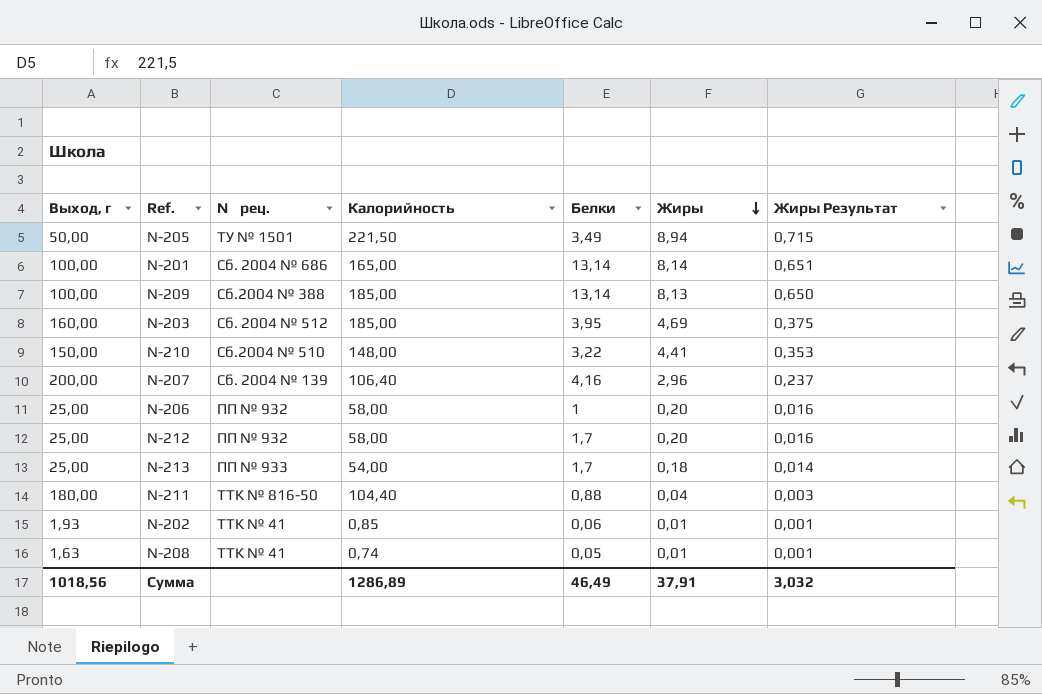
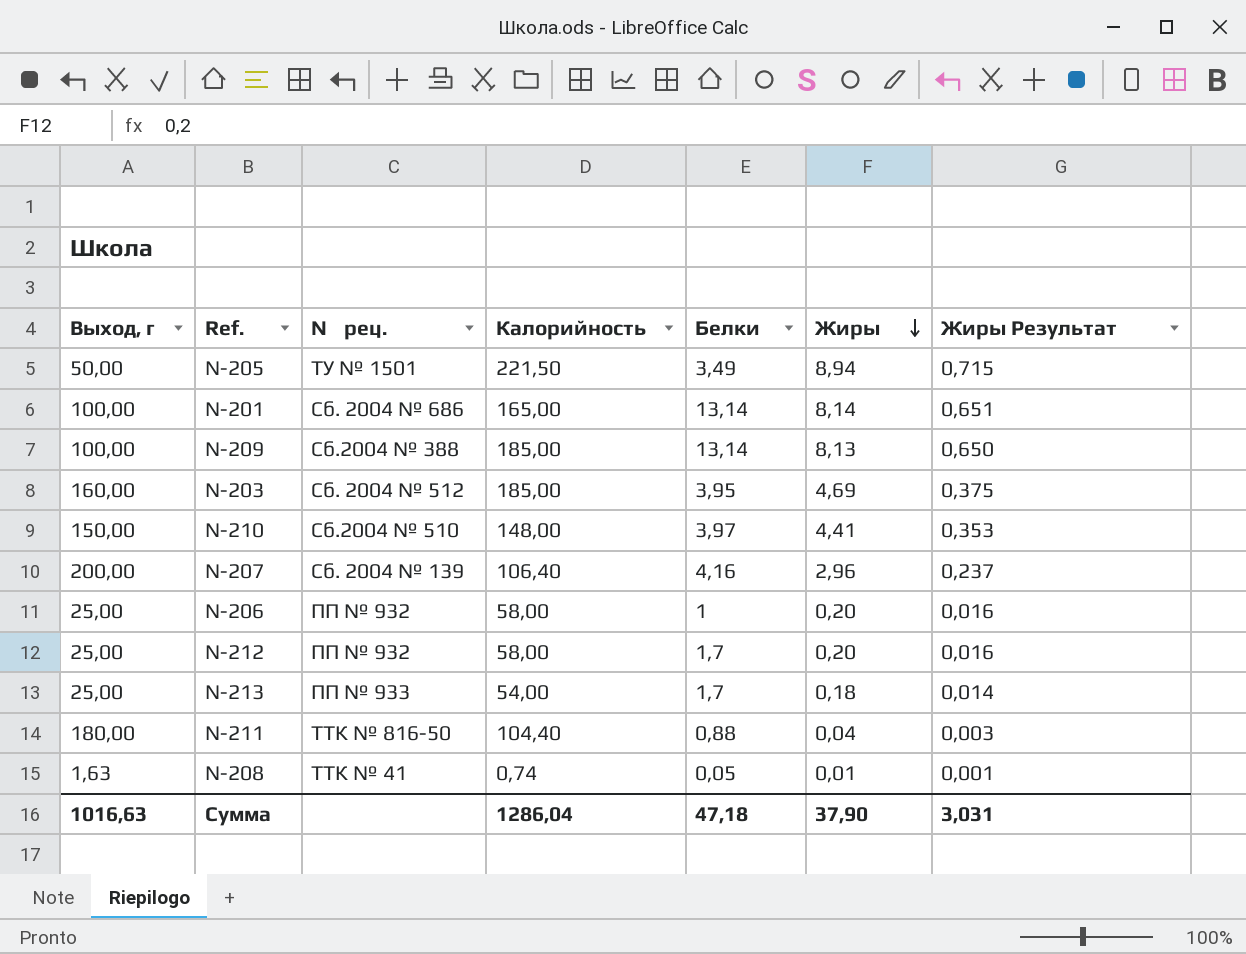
row N-202: 1,93 | ТТК № 41 | 0,85 | 0,06 | 0,01 | 0,001 -> none
N-210 | Белки: 3,22 -> 3,97
Сумма | Выход, г: 1018,56 -> 1016,63
Сумма | Калорийность: 1286,89 -> 1286,04
Сумма | Белки: 46,49 -> 47,18
Сумма | Жиры: 37,91 -> 37,90
Сумма | Жиры Результат: 3,032 -> 3,031

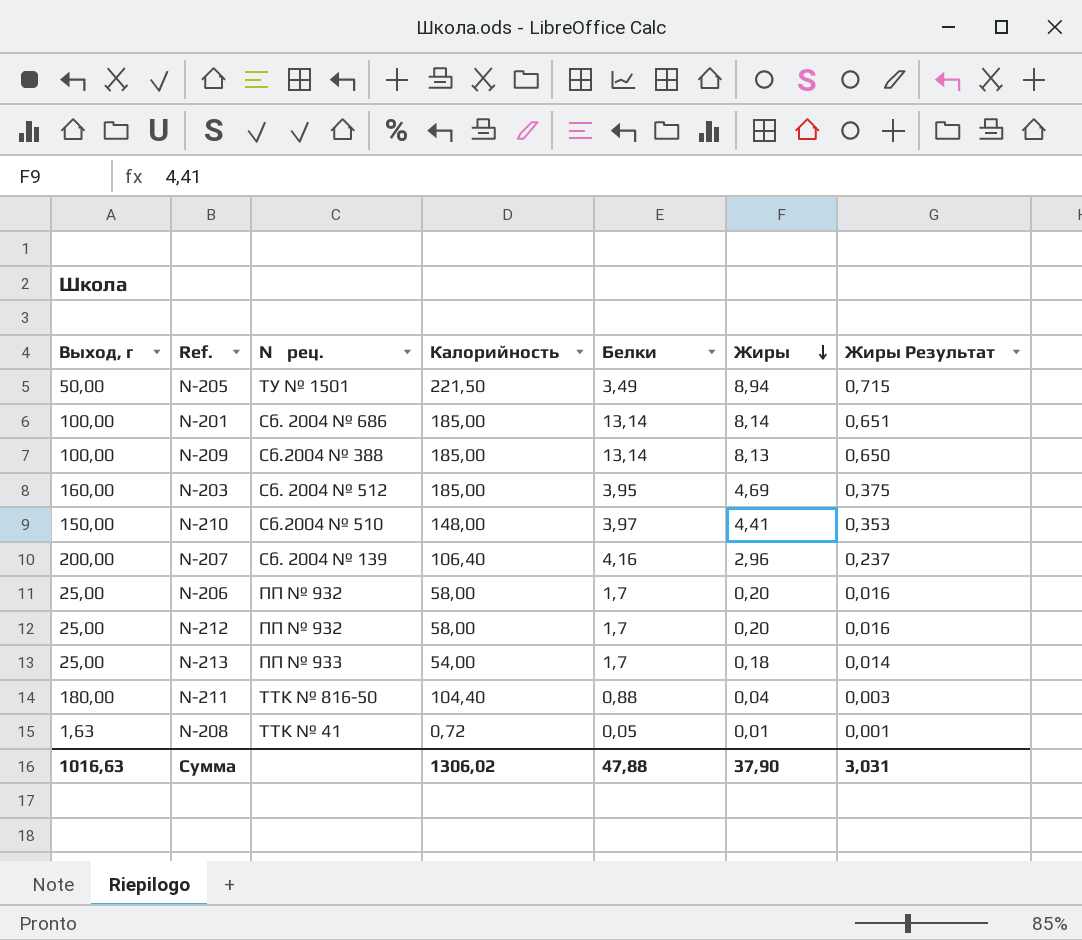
N-201 | Калорийность: 165,00 -> 185,00
N-206 | Белки: 1 -> 1,7
N-208 | Калорийность: 0,74 -> 0,72
Сумма | Калорийность: 1286,04 -> 1306,02
Сумма | Белки: 47,18 -> 47,88

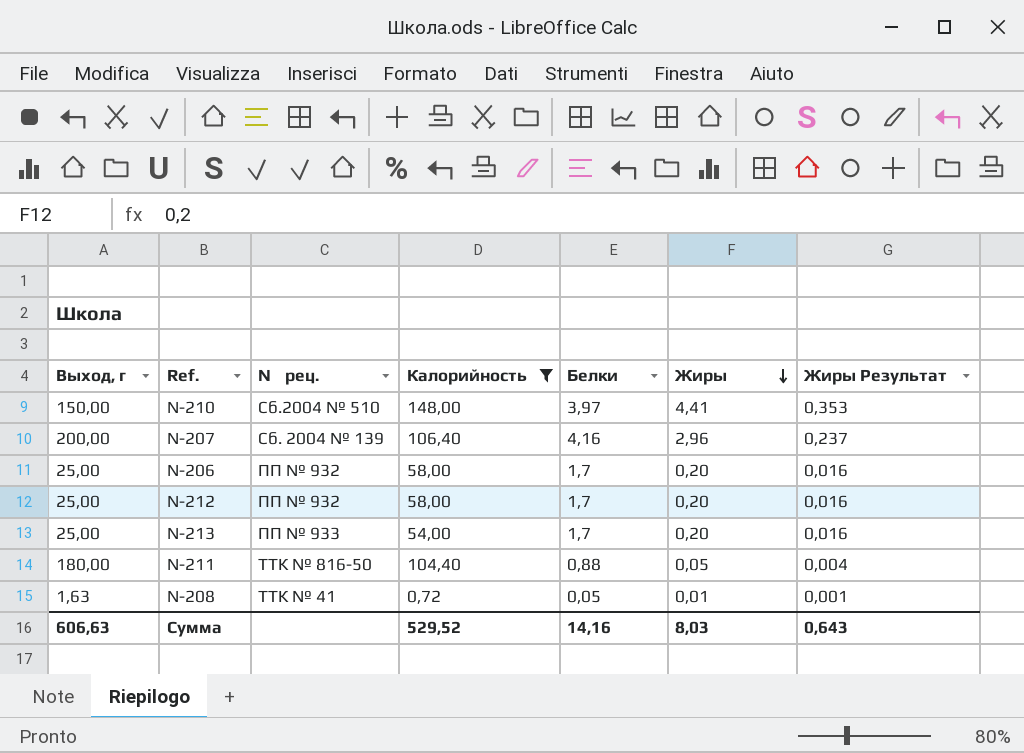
filter: none -> Калорийность <= 148,00
N-213 | Жиры: 0,18 -> 0,20
N-213 | Жиры Результат: 0,014 -> 0,016
N-211 | Жиры: 0,04 -> 0,05
N-211 | Жиры Результат: 0,003 -> 0,004
Сумма | Выход, г: 1016,63 -> 606,63
Сумма | Калорийность: 1306,02 -> 529,52
Сумма | Белки: 47,88 -> 14,16
Сумма | Жиры: 37,90 -> 8,03
Сумма | Жиры Результат: 3,031 -> 0,643

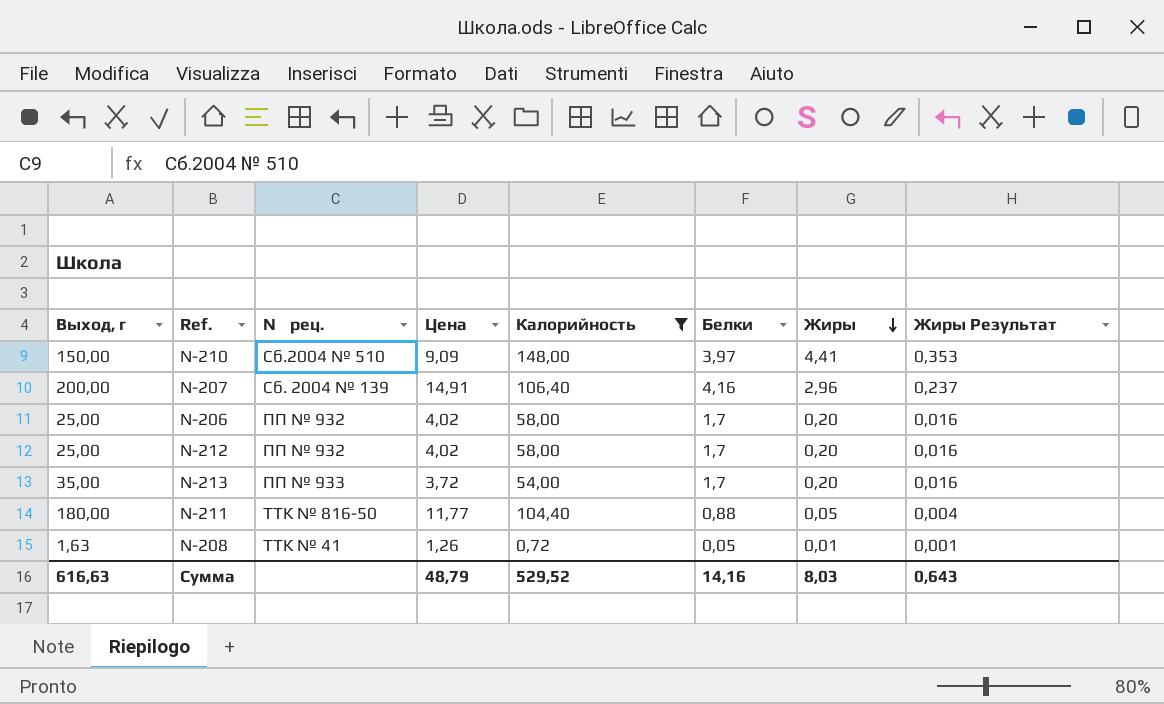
column Цена | position: none -> 4
N-213 | Выход, г: 25,00 -> 35,00
Сумма | Выход, г: 606,63 -> 616,63

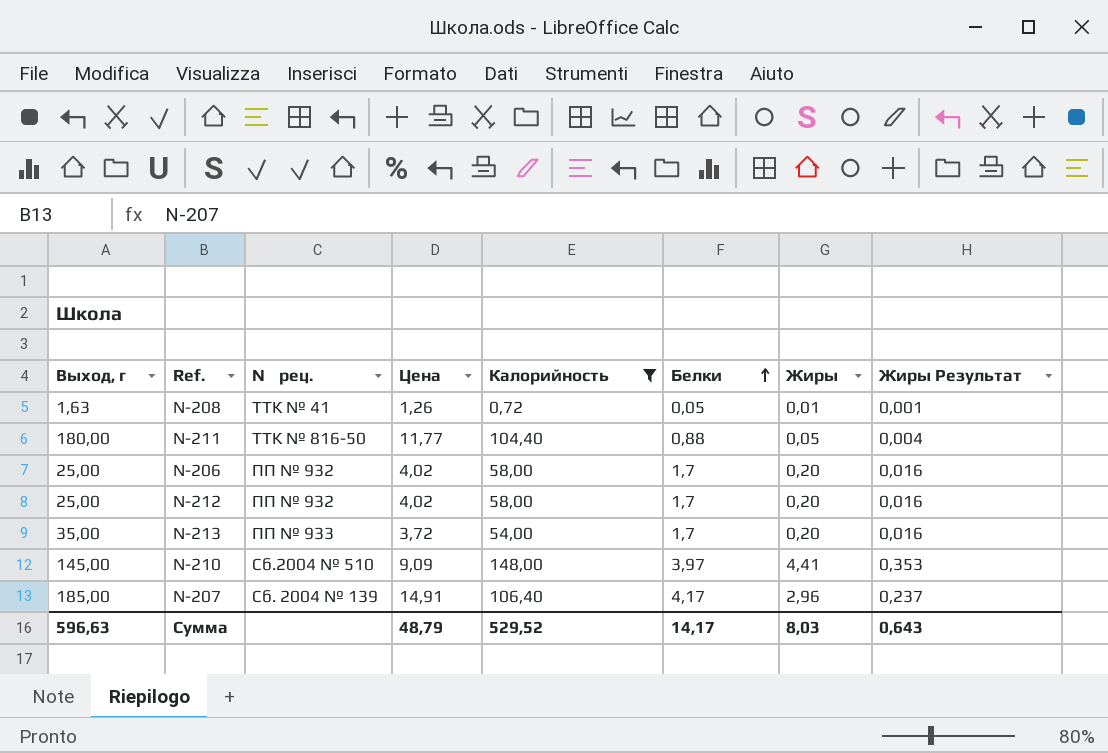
row order: Жиры descending -> Белки ascending
N-210 | Выход, г: 150,00 -> 145,00
N-207 | Выход, г: 200,00 -> 185,00
N-207 | Белки: 4,16 -> 4,17
Сумма | Выход, г: 616,63 -> 596,63
Сумма | Белки: 14,16 -> 14,17

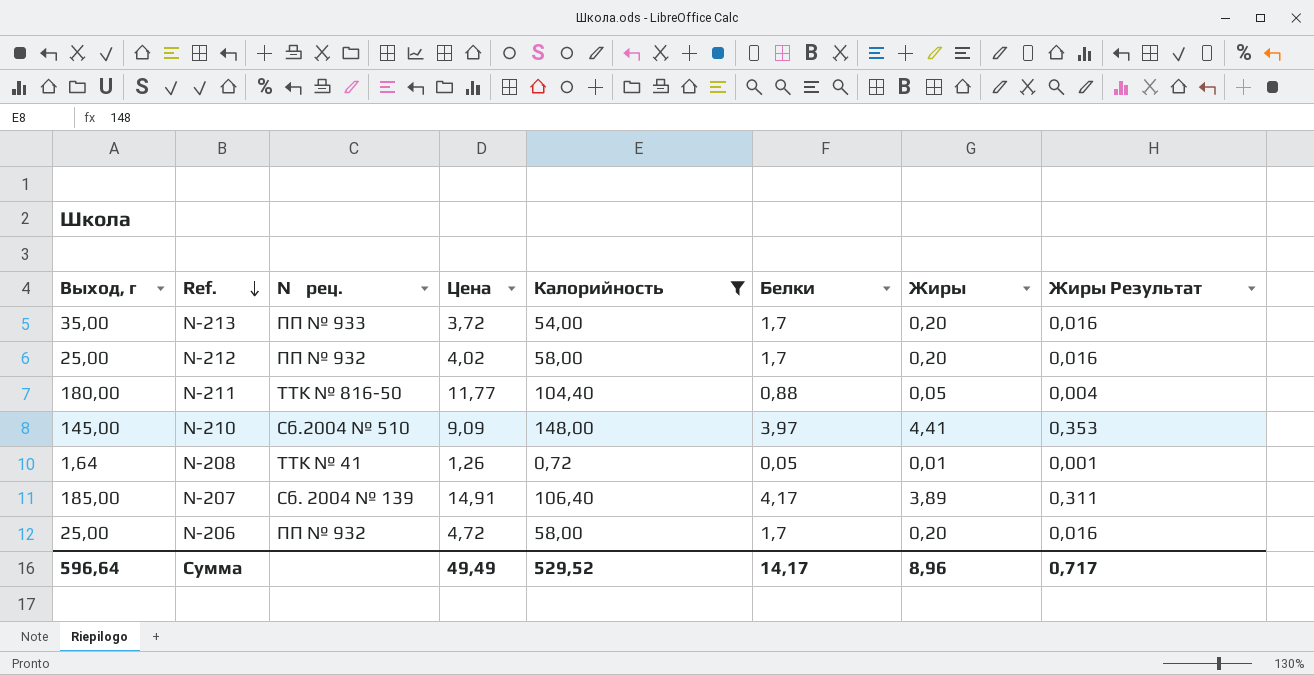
row order: Белки ascending -> Ref. descending
N-208 | Выход, г: 1,63 -> 1,64
N-207 | Жиры: 2,96 -> 3,89
N-207 | Жиры Результат: 0,237 -> 0,311
N-206 | Цена: 4,02 -> 4,72
Сумма | Выход, г: 596,63 -> 596,64
Сумма | Цена: 48,79 -> 49,49
Сумма | Жиры: 8,03 -> 8,96
Сумма | Жиры Результат: 0,643 -> 0,717

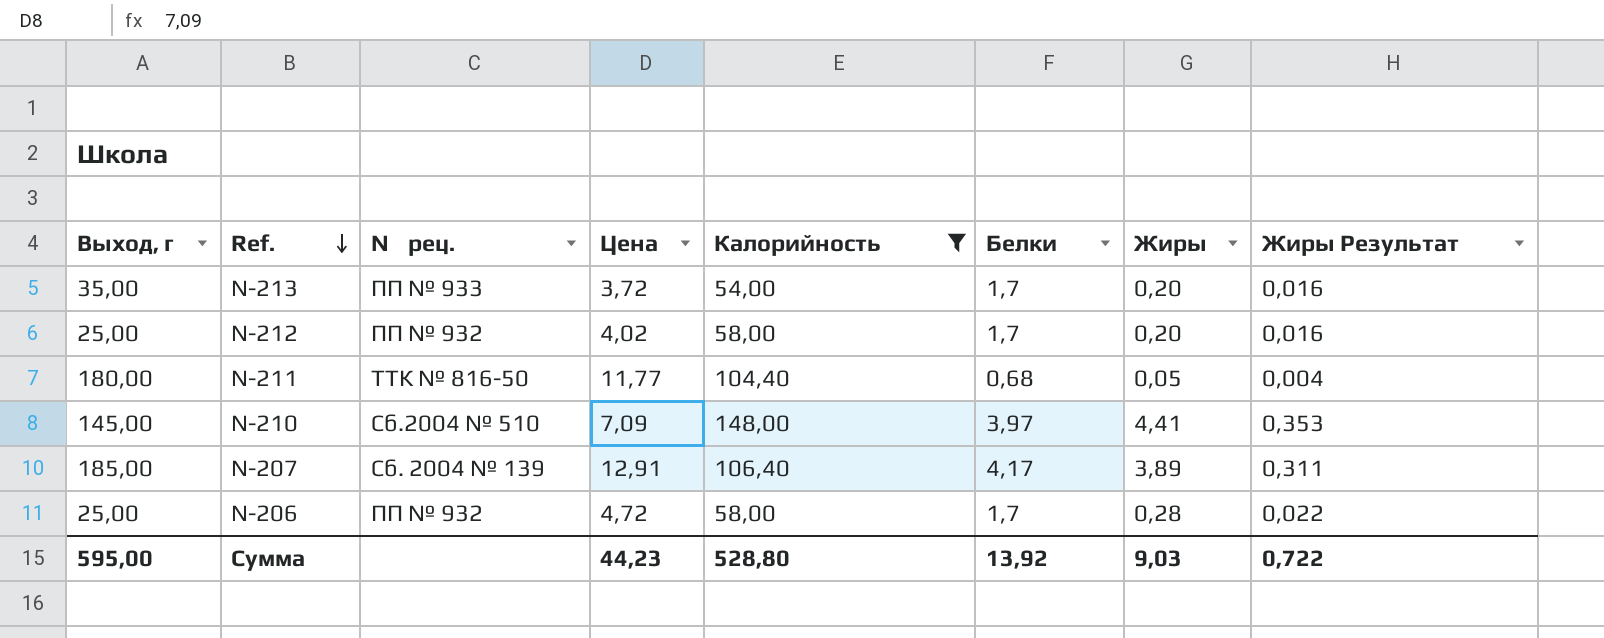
row N-208: 1,64 | ТТК № 41 | 1,26 | 0,72 | 0,05 | 0,01 | 0,001 -> none
N-211 | Белки: 0,88 -> 0,68
N-210 | Цена: 9,09 -> 7,09
N-207 | Цена: 14,91 -> 12,91
N-206 | Жиры: 0,20 -> 0,28
N-206 | Жиры Результат: 0,016 -> 0,022
Сумма | Выход, г: 596,64 -> 595,00
Сумма | Цена: 49,49 -> 44,23
Сумма | Калорийность: 529,52 -> 528,80
Сумма | Белки: 14,17 -> 13,92
Сумма | Жиры: 8,96 -> 9,03
Сумма | Жиры Результат: 0,717 -> 0,722

